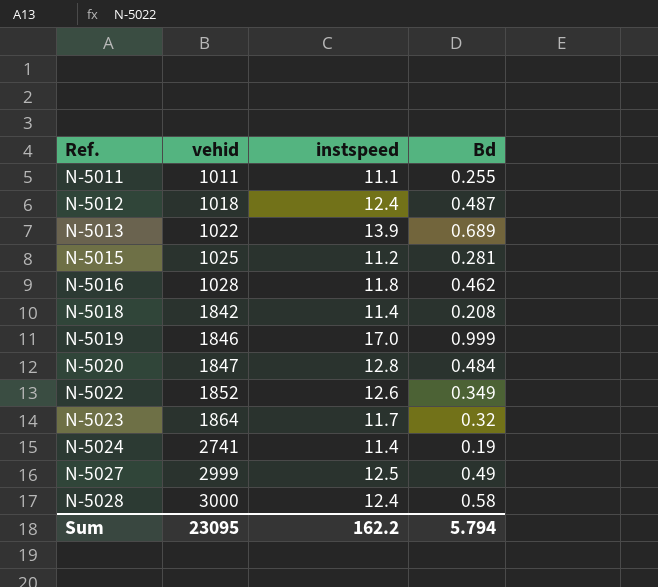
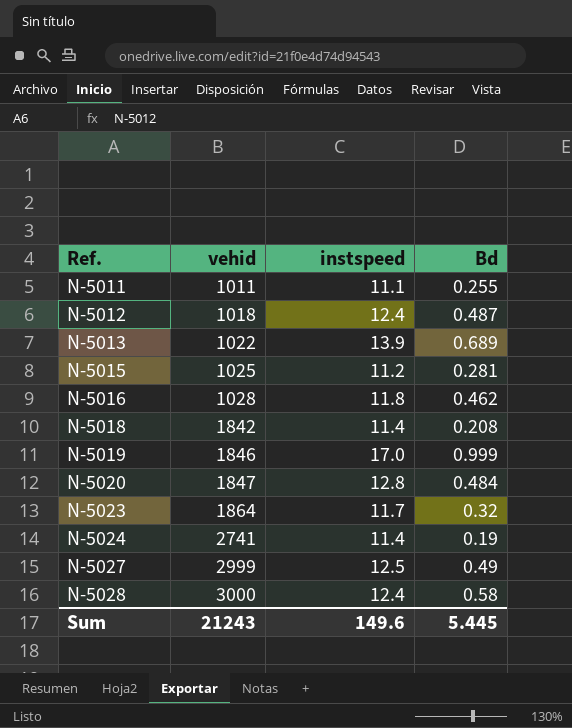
row N-5022: 1852 | 12.6 | 0.349 -> none
Sum | vehid: 23095 -> 21243
Sum | instspeed: 162.2 -> 149.6
Sum | Bd: 5.794 -> 5.445

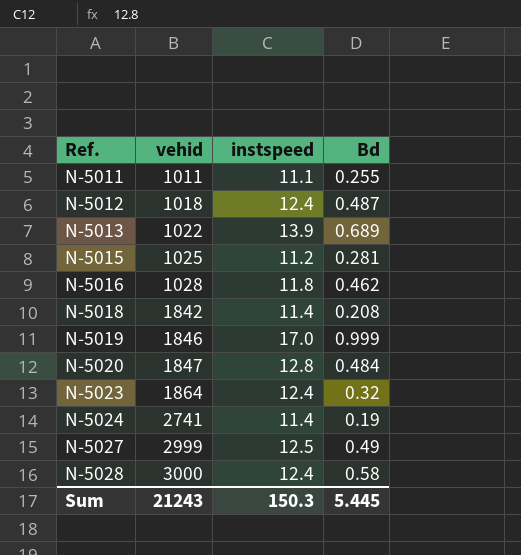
N-5023 | instspeed: 11.7 -> 12.4
Sum | instspeed: 149.6 -> 150.3

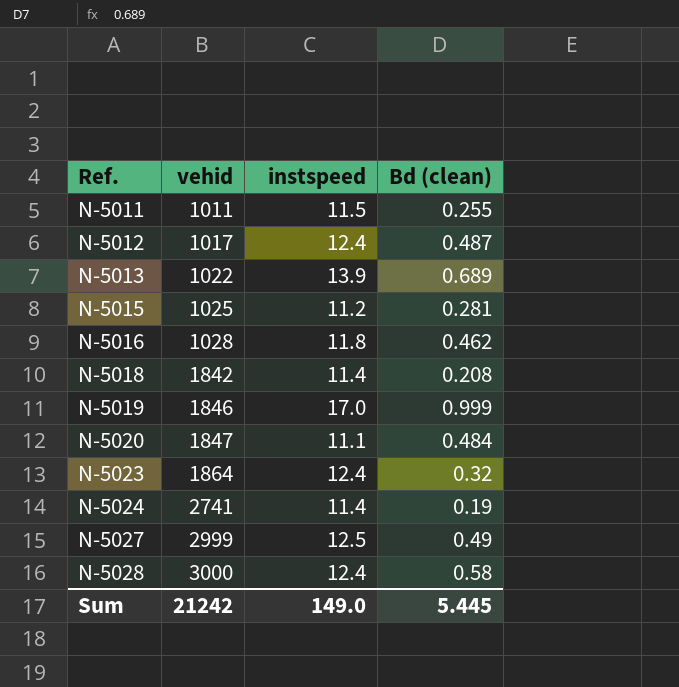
column name: Bd -> Bd (clean)
N-5011 | instspeed: 11.1 -> 11.5
N-5012 | vehid: 1018 -> 1017
N-5020 | instspeed: 12.8 -> 11.1
Sum | vehid: 21243 -> 21242
Sum | instspeed: 150.3 -> 149.0

